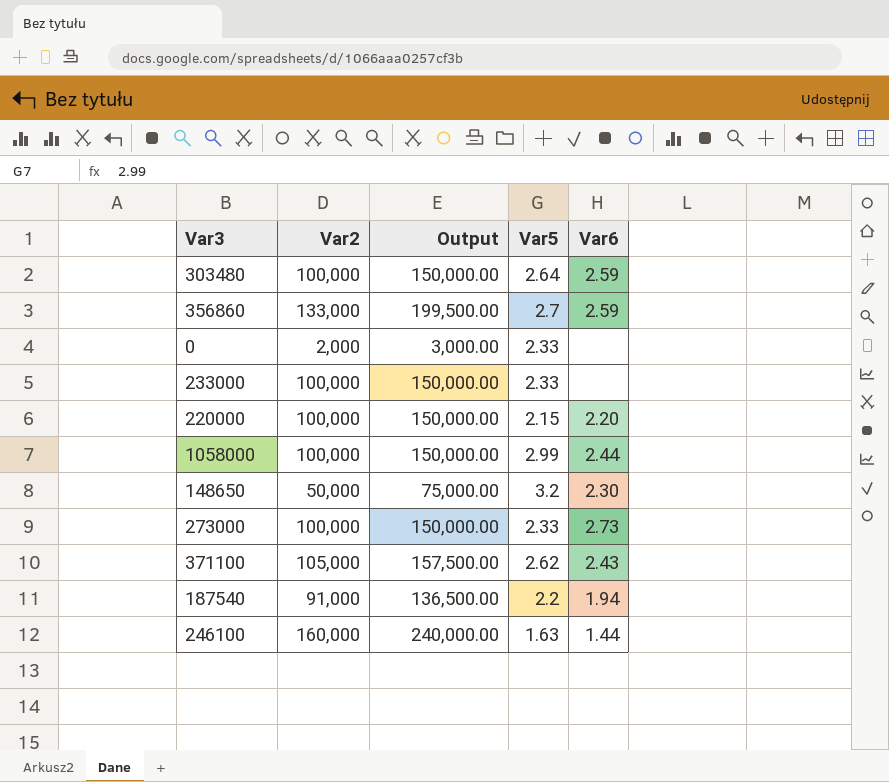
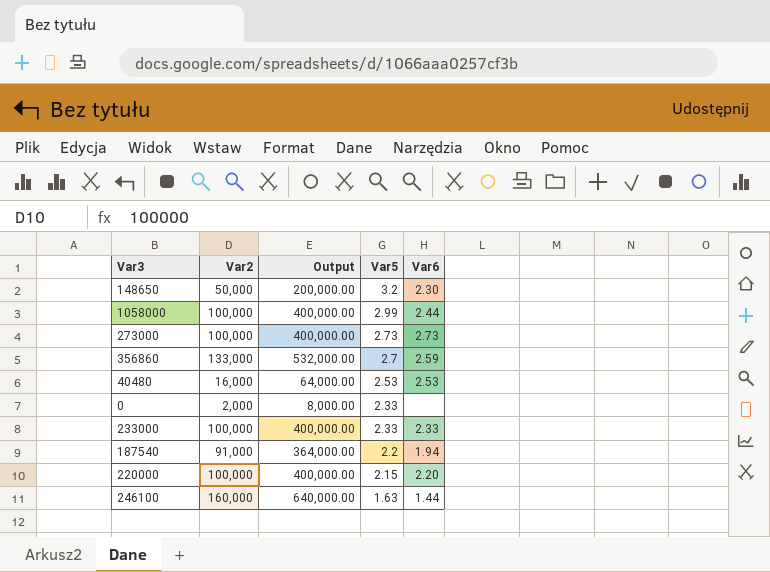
row order: none -> Var5 descending
column Output | formula: [Var2] * 1.5 -> [Var2] * 4
row 303480: 100,000 | 150,000.00 | 2.64 | 2.59 -> none
row 371100: 105,000 | 157,500.00 | 2.62 | 2.43 -> none
273000 | Var5: 2.33 -> 2.73
row 40480: none -> 16,000 | 64,000.00 | 2.53 | 2.53
233000 | Var6: none -> 2.33

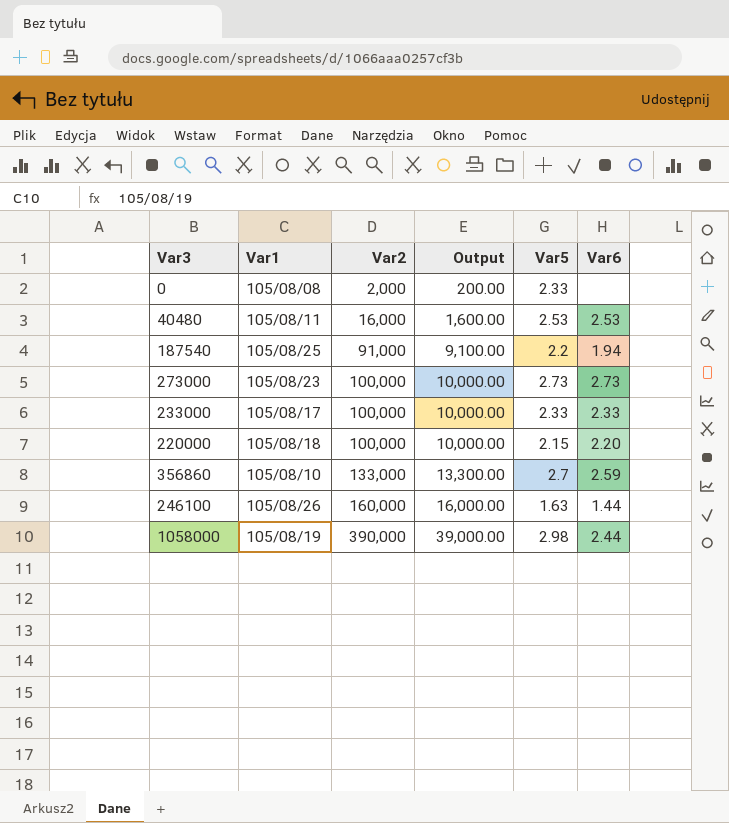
row order: Var5 descending -> Var2 ascending
column Var1 | position: none -> 2
column Output | formula: [Var2] * 4 -> [Var2] * 0.1
row 148650: 50,000 | 200,000.00 | 3.2 | 2.30 -> none
1058000 | Var2: 100,000 -> 390,000
1058000 | Var5: 2.99 -> 2.98

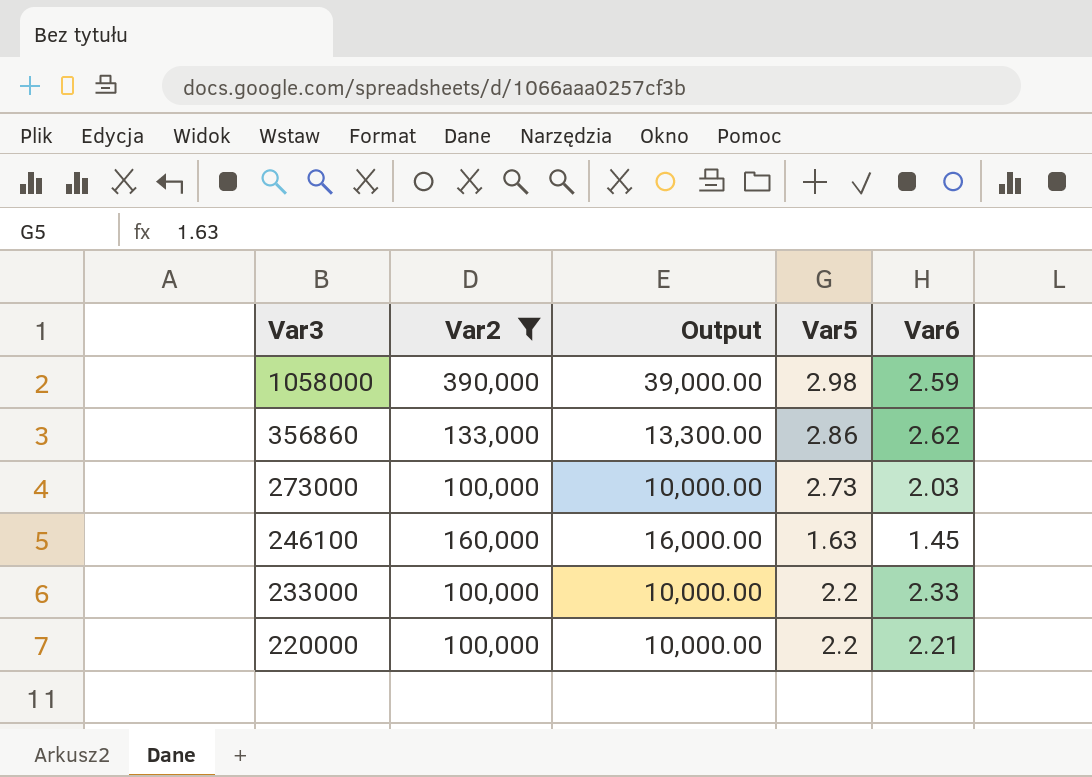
filter: none -> Var2 >= 100,000
row order: Var2 ascending -> Var3 descending
column Var1 | position: 2 -> none
1058000 | Var6: 2.44 -> 2.59
356860 | Var5: 2.7 -> 2.86
356860 | Var6: 2.59 -> 2.62
273000 | Var6: 2.73 -> 2.03
246100 | Var6: 1.44 -> 1.45
233000 | Var5: 2.33 -> 2.2
220000 | Var5: 2.15 -> 2.2
220000 | Var6: 2.20 -> 2.21

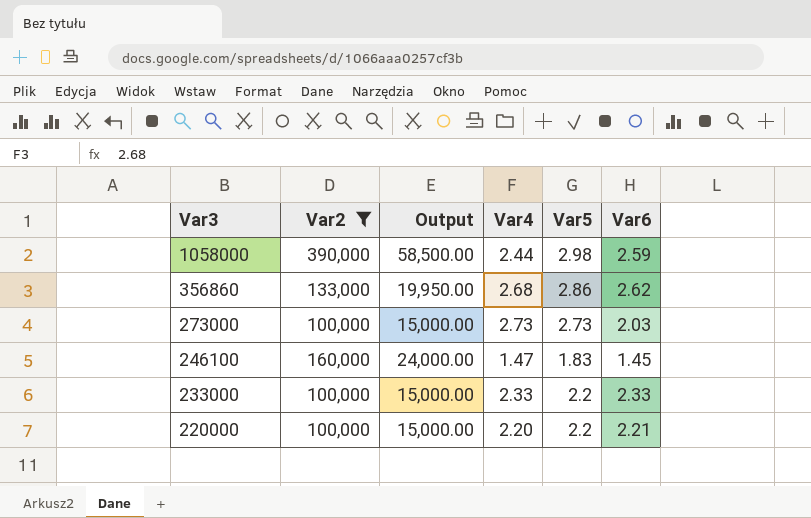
column Output | formula: [Var2] * 0.1 -> [Var2] * 0.15
column Var4 | position: none -> 4
246100 | Var5: 1.63 -> 1.83

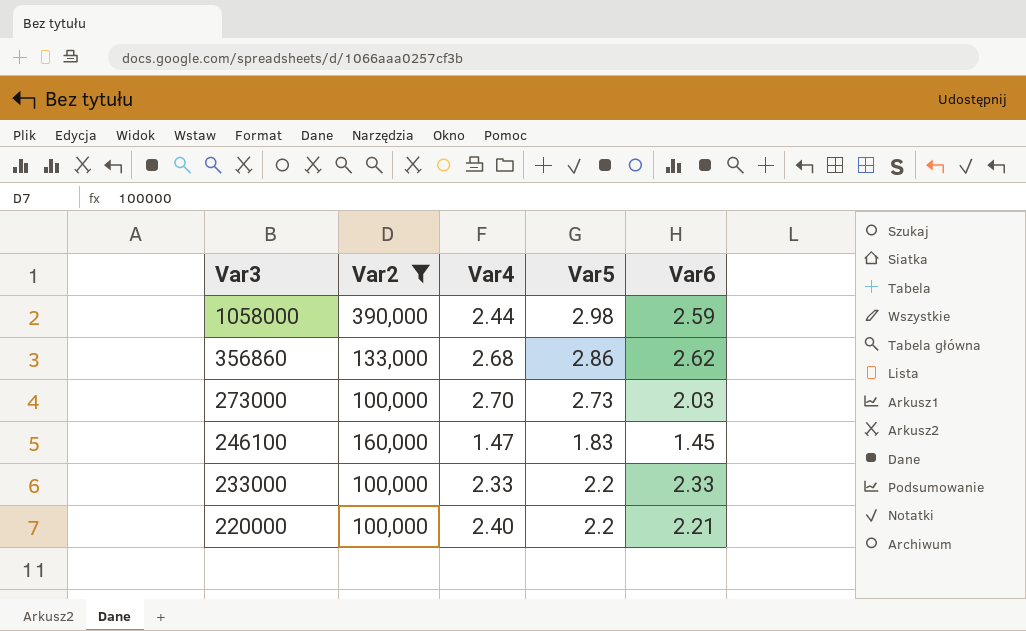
column Output | formula: [Var2] * 0.15 -> none
273000 | Var4: 2.73 -> 2.70
220000 | Var4: 2.20 -> 2.40

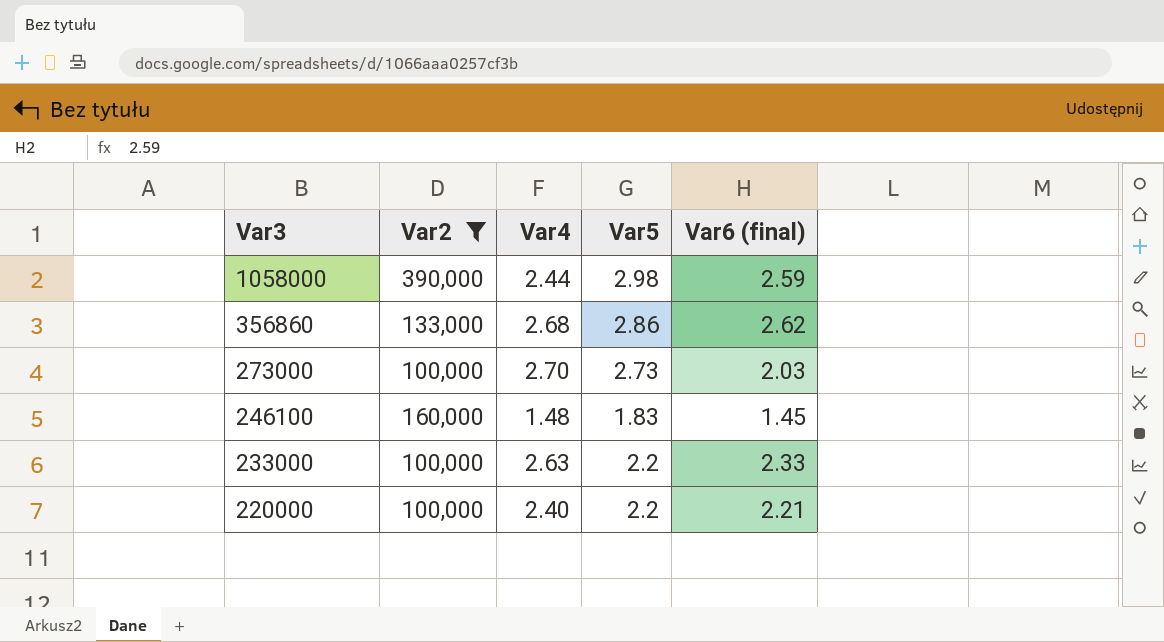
column name: Var6 -> Var6 (final)
246100 | Var4: 1.47 -> 1.48
233000 | Var4: 2.33 -> 2.63

